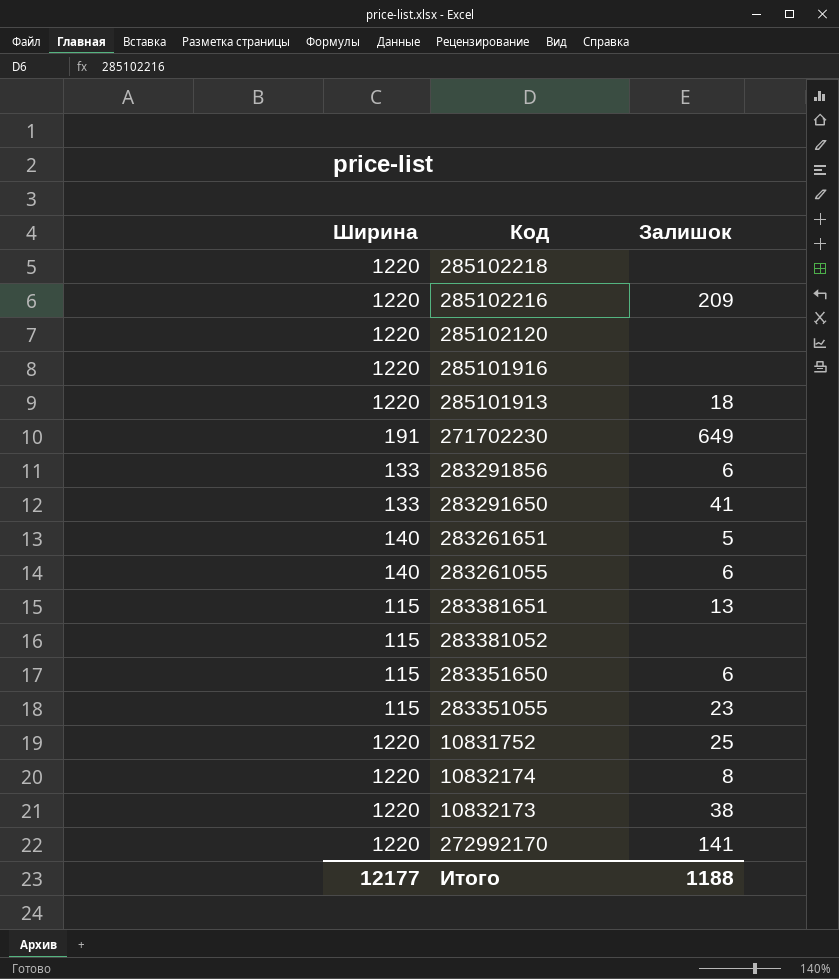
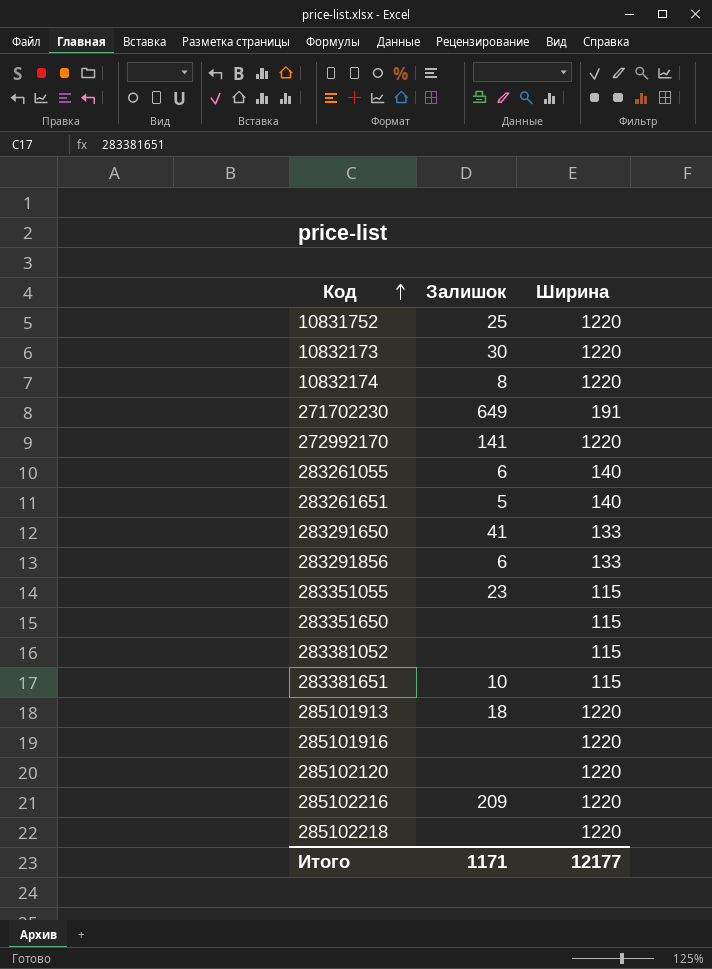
row order: none -> Код ascending
column Ширина | position: 1 -> 3
10832173 | Залишок: 38 -> 30
283351650 | Залишок: 6 -> none
283381651 | Залишок: 13 -> 10
Итого | Залишок: 1188 -> 1171

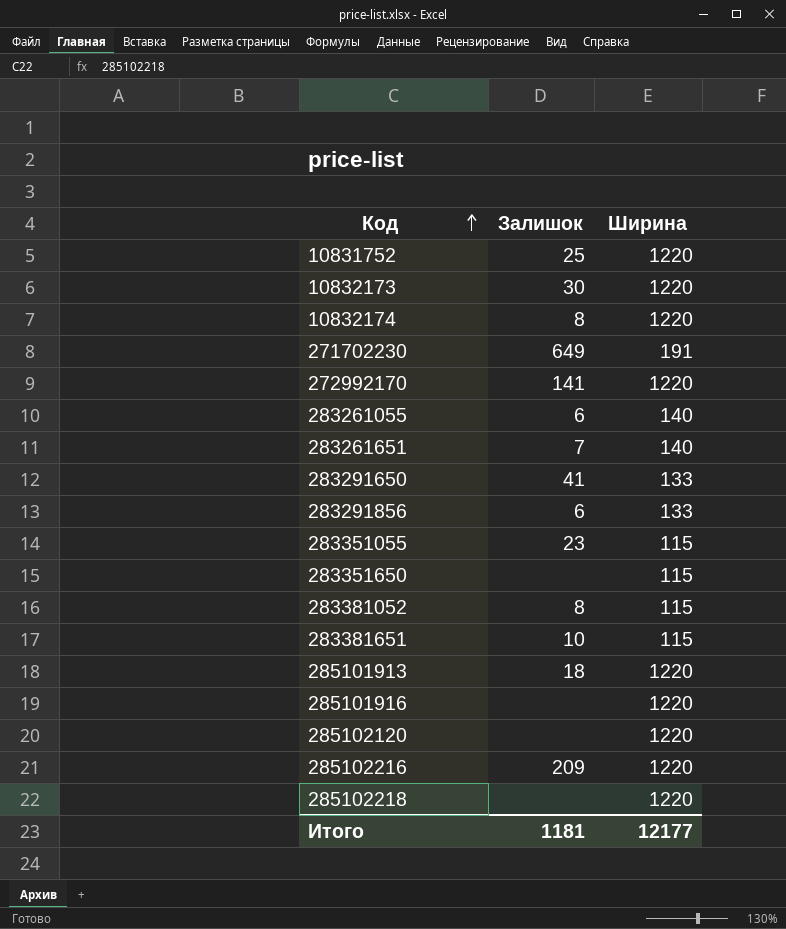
283261651 | Залишок: 5 -> 7
283381052 | Залишок: none -> 8
Итого | Залишок: 1171 -> 1181

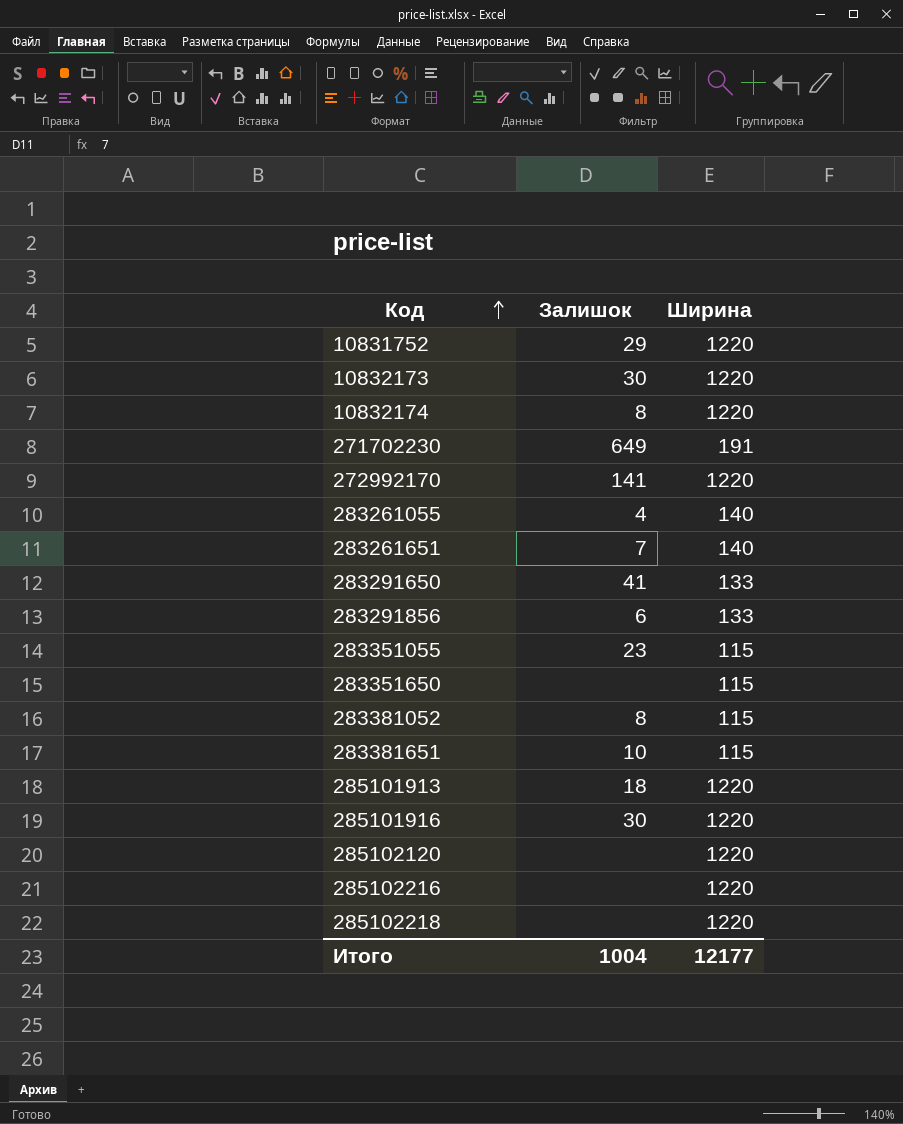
10831752 | Залишок: 25 -> 29
283261055 | Залишок: 6 -> 4
285101916 | Залишок: none -> 30
285102216 | Залишок: 209 -> none
Итого | Залишок: 1181 -> 1004

